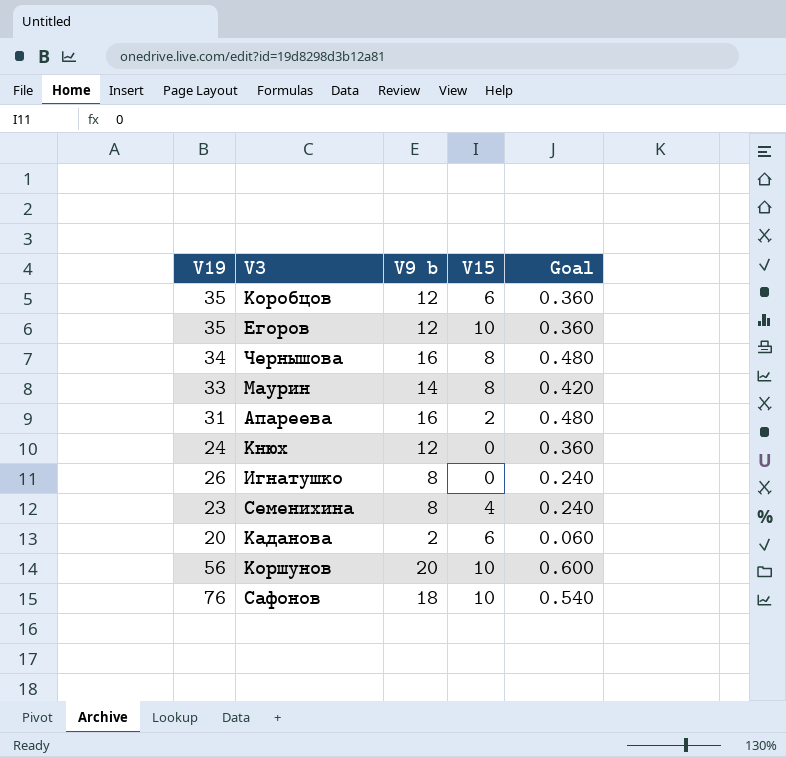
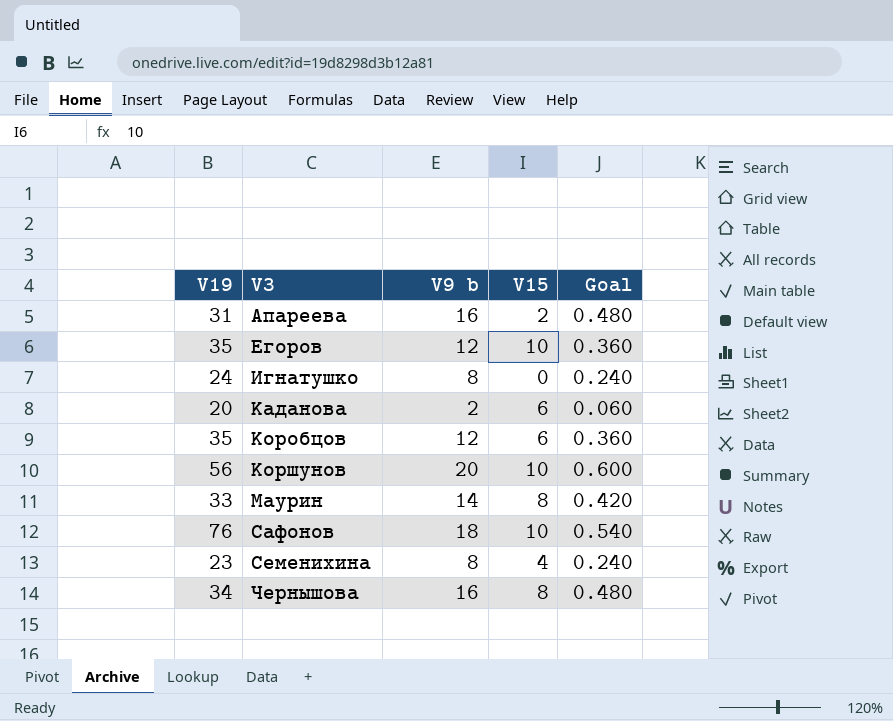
row order: none -> V3 ascending
row Кнюх: 24 | 12 | 0 | 0.360 -> none
Игнатушко | V19: 26 -> 24

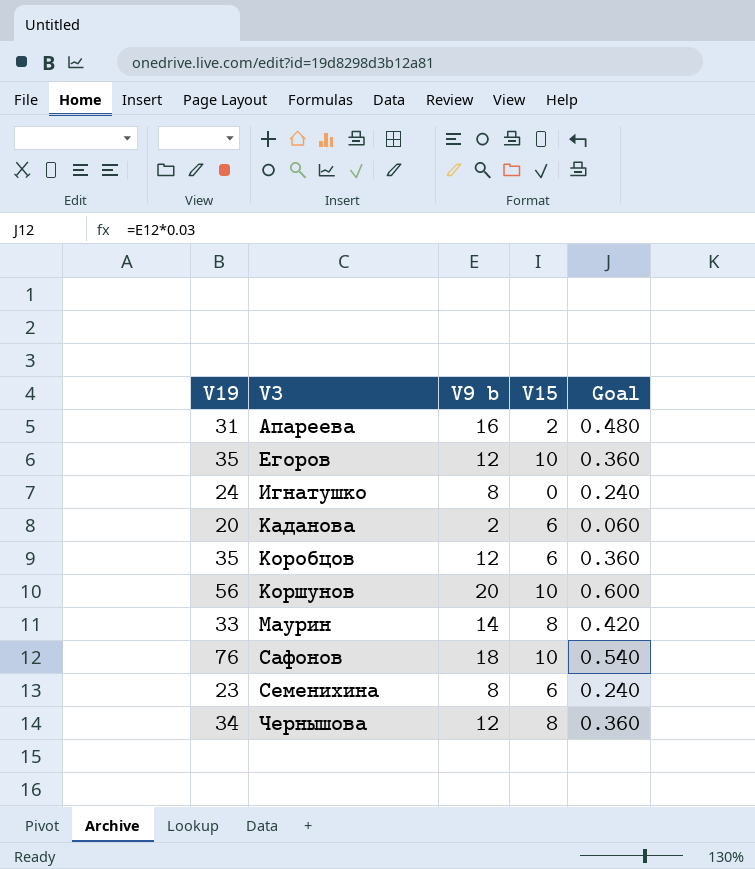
Семенихина | V15: 4 -> 6
Чернышова | V9 b: 16 -> 12
Чернышова | Goal: 0.480 -> 0.360

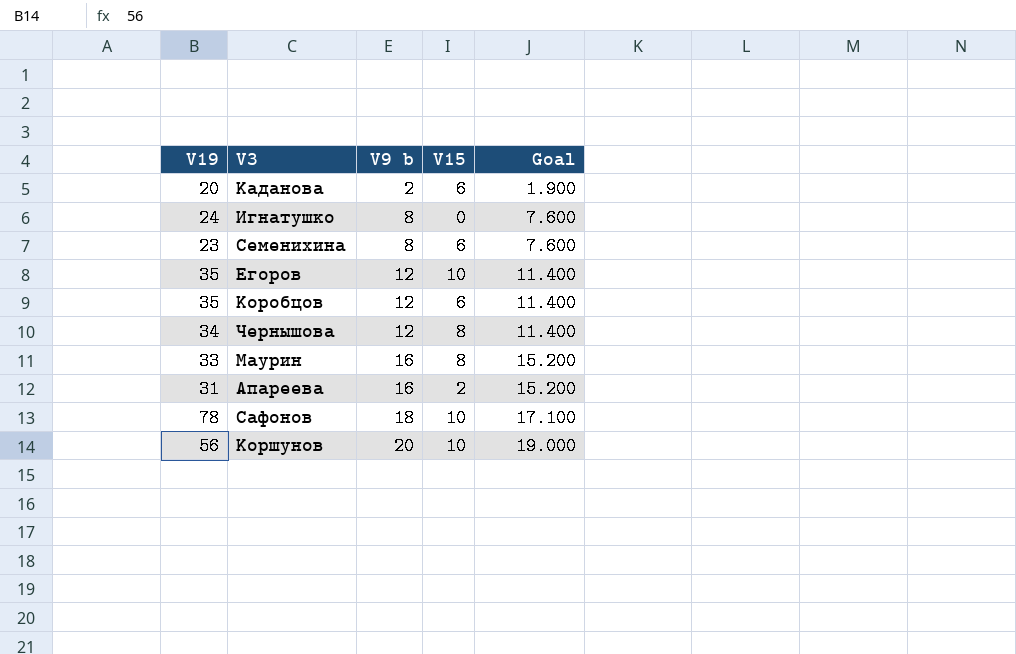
row order: V3 ascending -> V9 b ascending
column Goal | formula: [V9 b] * 0.03 -> [V9 b] * 0.95
Маурин | V9 b: 14 -> 16
Сафонов | V19: 76 -> 78

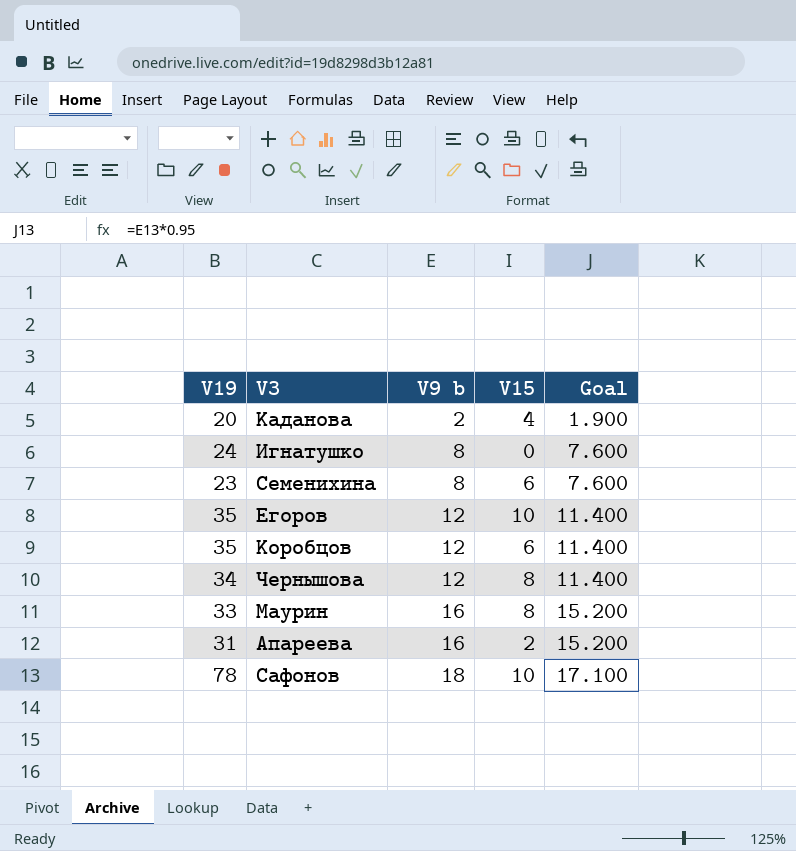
row Коршунов: 56 | 20 | 10 | 19.000 -> none
Каданова | V15: 6 -> 4

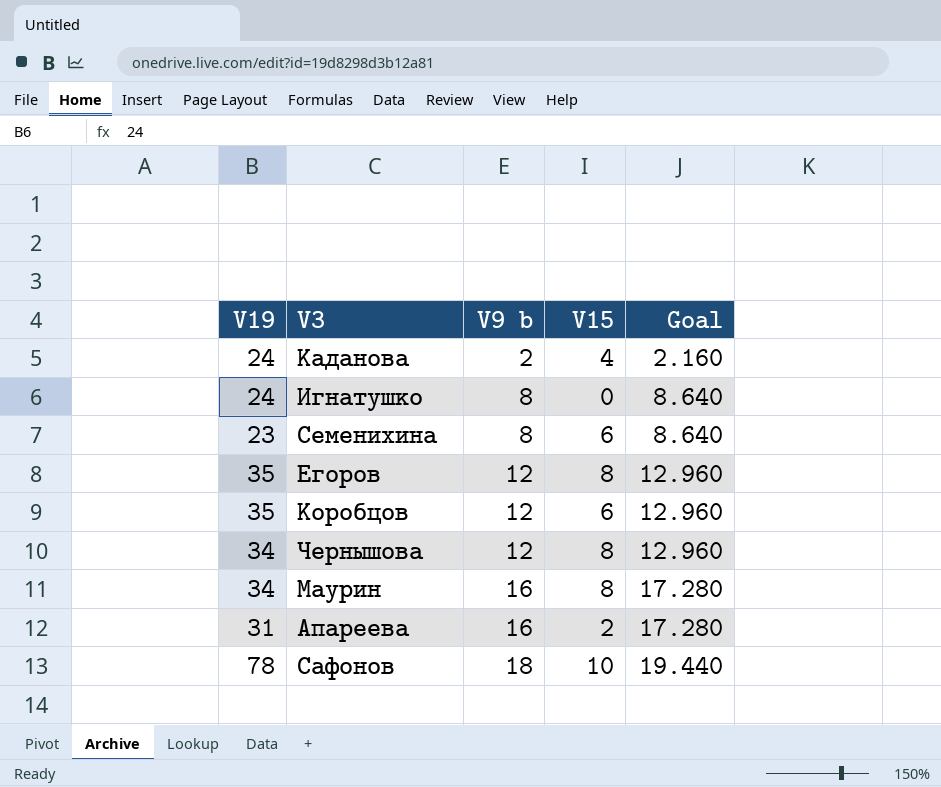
column Goal | formula: [V9 b] * 0.95 -> [V9 b] * 1.08
Каданова | V19: 20 -> 24
Егоров | V15: 10 -> 8
Маурин | V19: 33 -> 34

